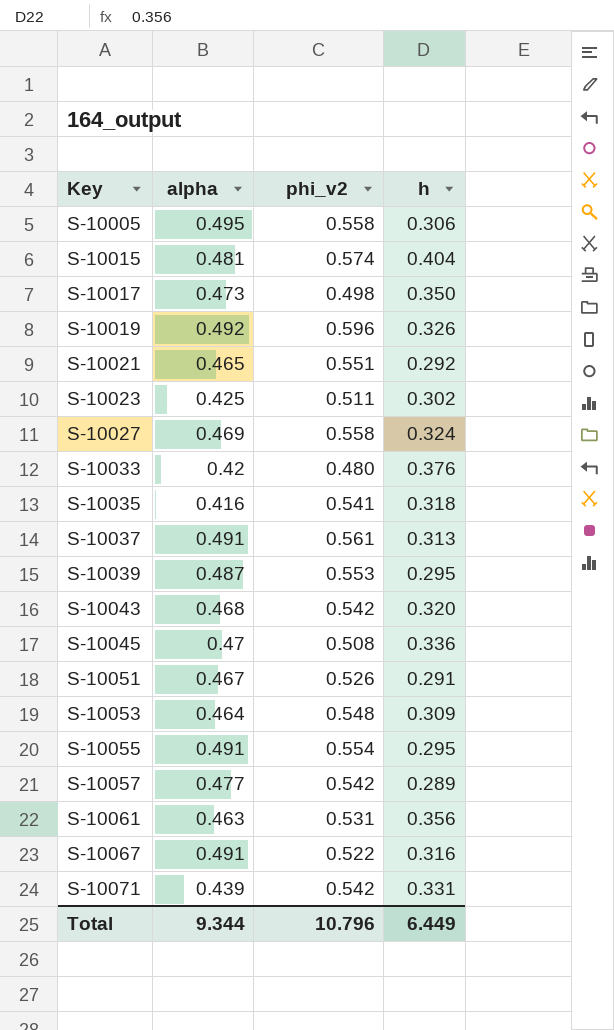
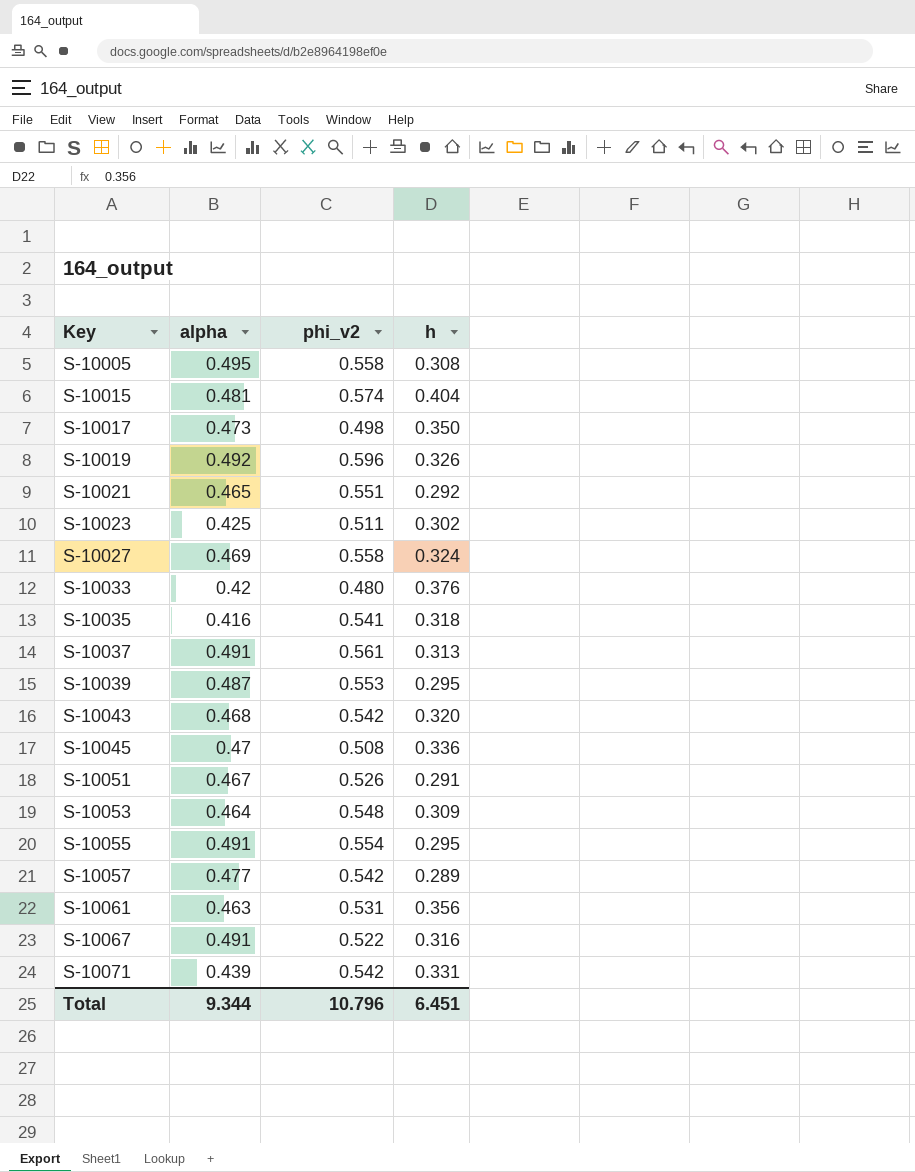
S-10005 | h: 0.306 -> 0.308
Total | h: 6.449 -> 6.451

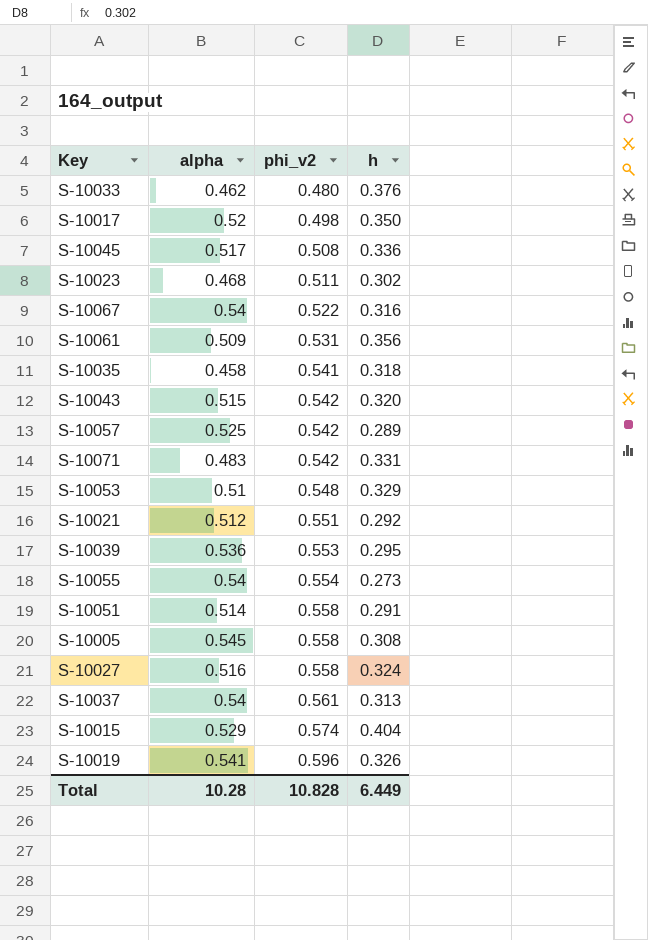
row order: Key ascending -> phi_v2 ascending
S-10033 | alpha: 0.42 -> 0.462
S-10017 | alpha: 0.473 -> 0.52
S-10045 | alpha: 0.47 -> 0.517
S-10023 | alpha: 0.425 -> 0.468
S-10067 | alpha: 0.491 -> 0.54
S-10061 | alpha: 0.463 -> 0.509
S-10035 | alpha: 0.416 -> 0.458
S-10043 | alpha: 0.468 -> 0.515
S-10057 | alpha: 0.477 -> 0.525
S-10071 | alpha: 0.439 -> 0.483
S-10053 | alpha: 0.464 -> 0.51
S-10053 | h: 0.309 -> 0.329
S-10021 | alpha: 0.465 -> 0.512
S-10039 | alpha: 0.487 -> 0.536
S-10055 | alpha: 0.491 -> 0.54
S-10055 | h: 0.295 -> 0.273
S-10051 | alpha: 0.467 -> 0.514
S-10051 | phi_v2: 0.526 -> 0.558
S-10005 | alpha: 0.495 -> 0.545
S-10027 | alpha: 0.469 -> 0.516
S-10037 | alpha: 0.491 -> 0.54
S-10015 | alpha: 0.481 -> 0.529
S-10019 | alpha: 0.492 -> 0.541
Total | alpha: 9.344 -> 10.28
Total | phi_v2: 10.796 -> 10.828
Total | h: 6.451 -> 6.449

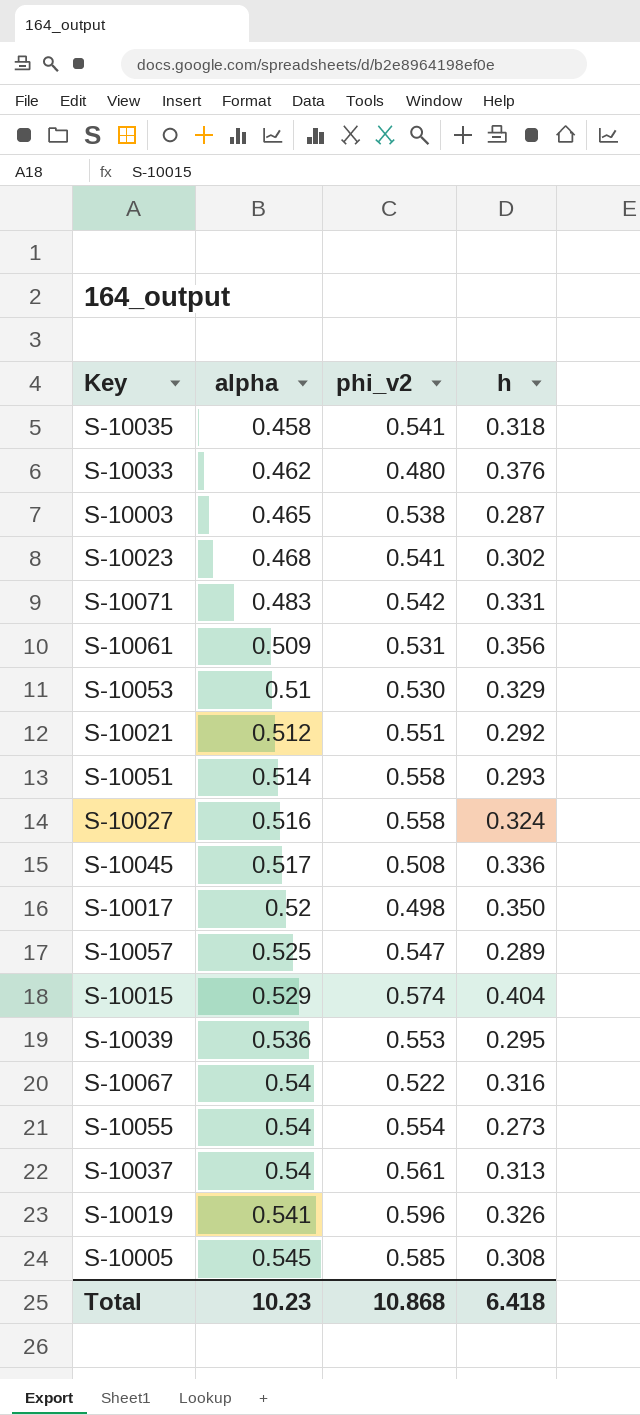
row order: phi_v2 ascending -> alpha ascending
row S-10043: 0.515 | 0.542 | 0.320 -> none
row S-10003: none -> 0.465 | 0.538 | 0.287
S-10023 | phi_v2: 0.511 -> 0.541
S-10053 | phi_v2: 0.548 -> 0.530
S-10051 | h: 0.291 -> 0.293
S-10057 | phi_v2: 0.542 -> 0.547
S-10005 | phi_v2: 0.558 -> 0.585
Total | alpha: 10.28 -> 10.23
Total | phi_v2: 10.828 -> 10.868
Total | h: 6.449 -> 6.418

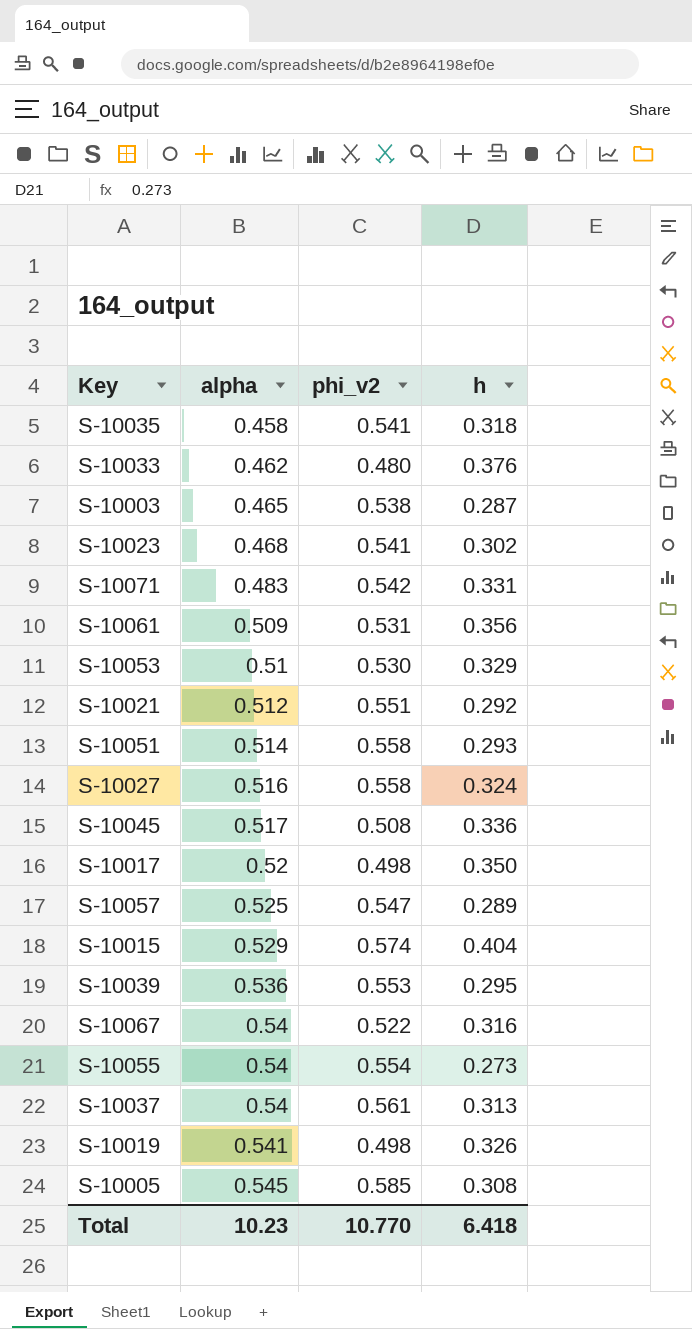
S-10019 | phi_v2: 0.596 -> 0.498
Total | phi_v2: 10.868 -> 10.770

